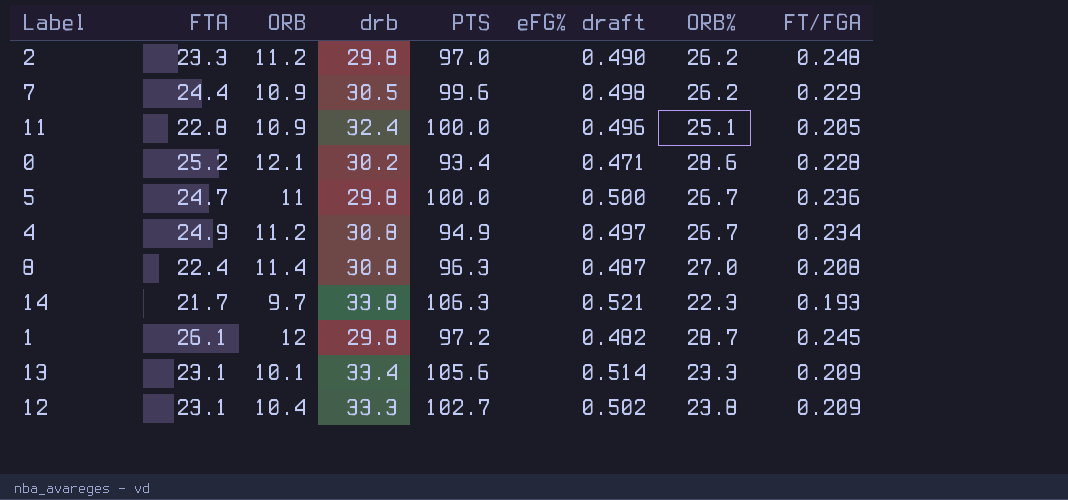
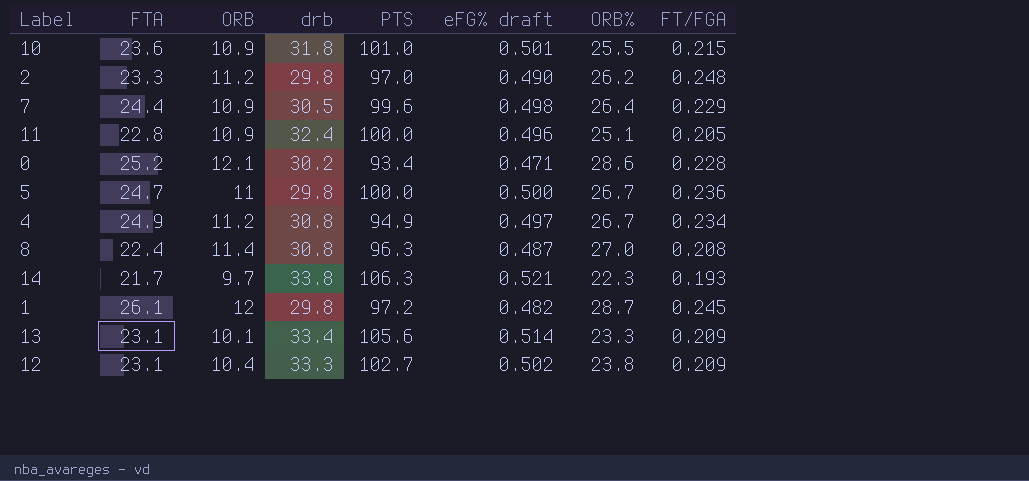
row 10: none -> 23.6 | 10.9 | 31.8 | 101.0 | 0.501 | 25.5 | 0.215
7 | ORB%: 26.2 -> 26.4

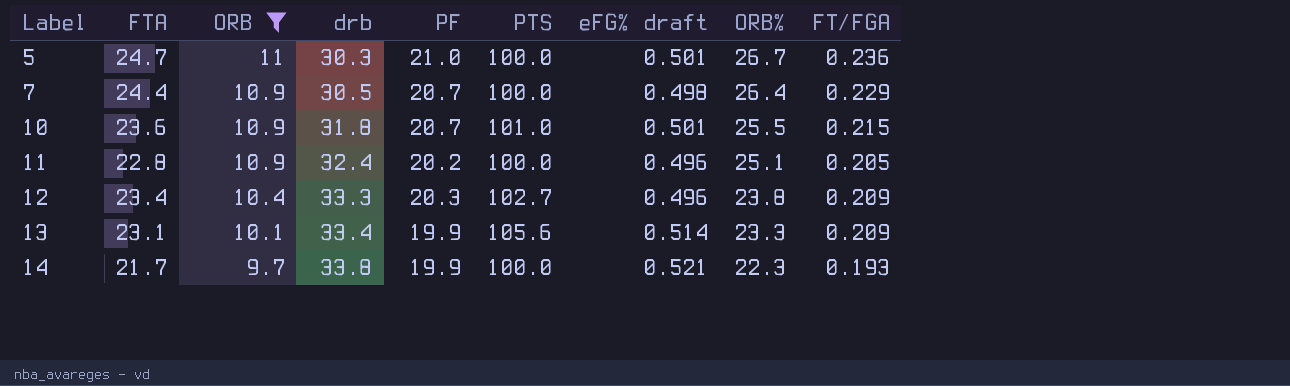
filter: none -> ORB <= 11
row order: none -> Label ascending
column PF | position: none -> 5
5 | drb: 29.8 -> 30.3
5 | eFG% draft: 0.500 -> 0.501
7 | PTS: 99.6 -> 100.0
12 | FTA: 23.1 -> 23.4
12 | eFG% draft: 0.502 -> 0.496
14 | PTS: 106.3 -> 100.0

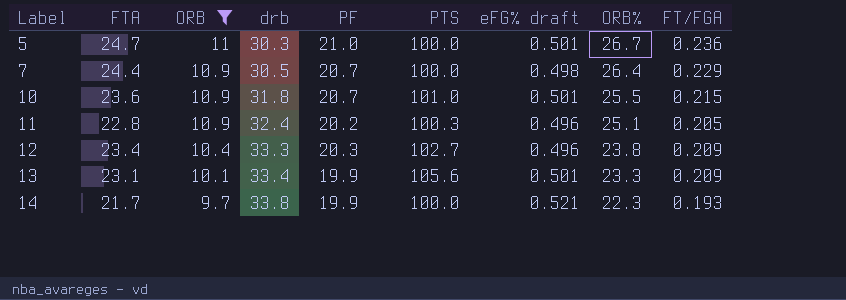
11 | PTS: 100.0 -> 100.3
13 | eFG% draft: 0.514 -> 0.501

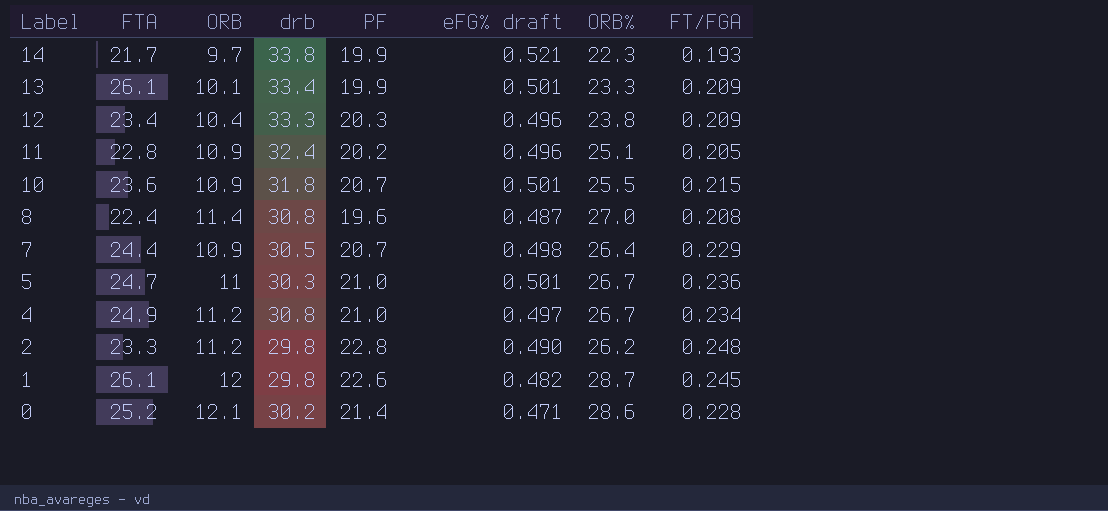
filter: ORB <= 11 -> none
row order: Label ascending -> Label descending
column PTS | position: 6 -> none
13 | FTA: 23.1 -> 26.1

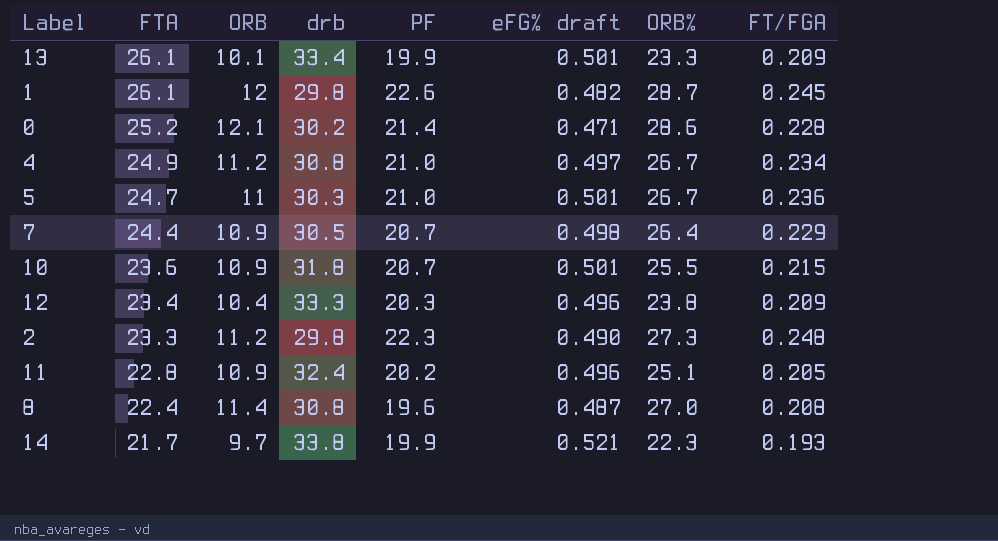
row order: Label descending -> FTA descending
2 | PF: 22.8 -> 22.3
2 | ORB%: 26.2 -> 27.3

